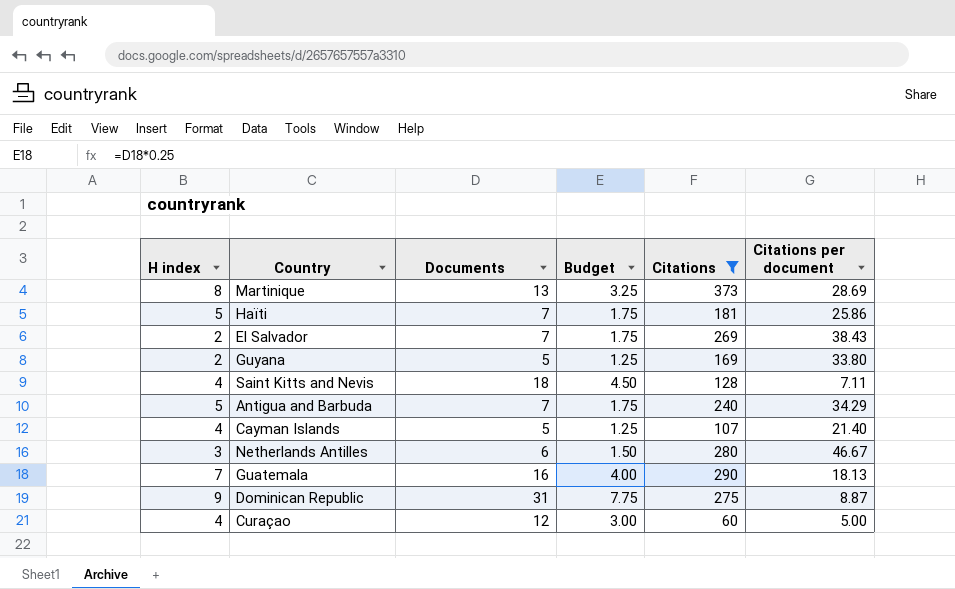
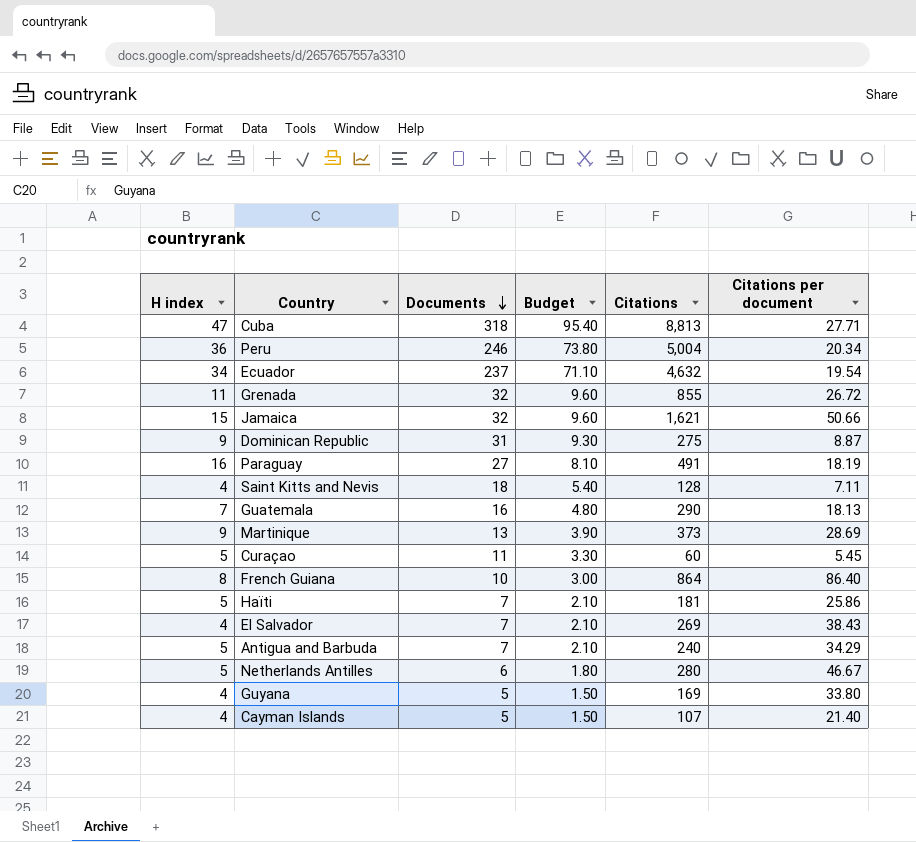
filter: Citations <= 373 -> none
row order: none -> Documents descending
column Budget | formula: [Documents] * 0.25 -> [Documents] * 0.3
Martinique | H index: 8 -> 9
Curaçao | H index: 4 -> 5
Curaçao | Documents: 12 -> 11
Curaçao | Citations per document: 5.00 -> 5.45
El Salvador | H index: 2 -> 4
Netherlands Antilles | H index: 3 -> 5
Guyana | H index: 2 -> 4

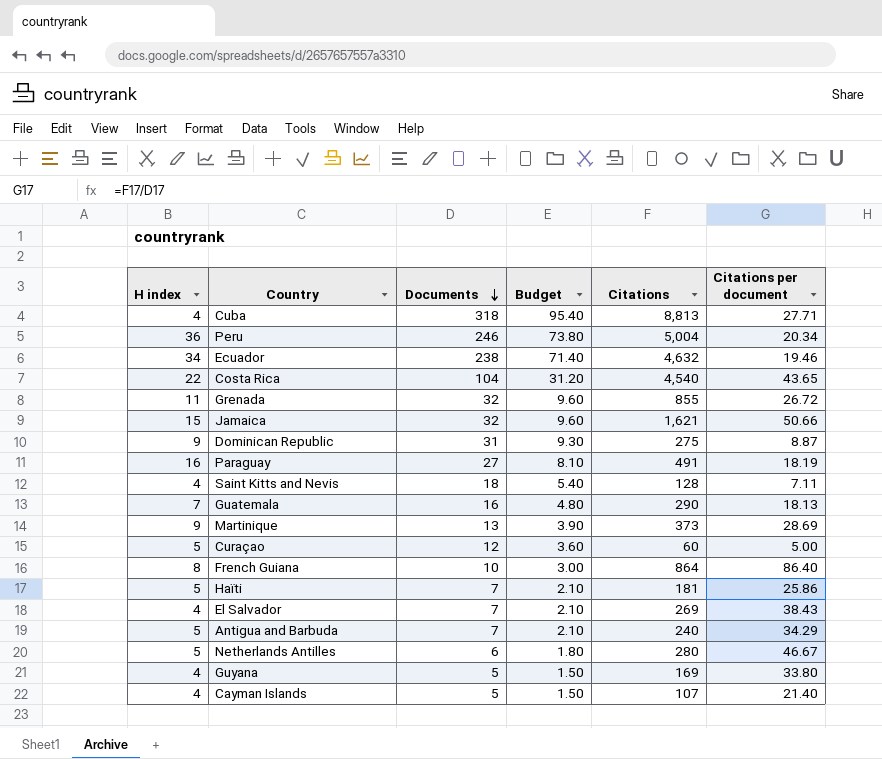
Cuba | H index: 47 -> 4
Ecuador | Documents: 237 -> 238
Ecuador | Budget: 71.10 -> 71.40
Ecuador | Citations per document: 19.54 -> 19.46
row Costa Rica: none -> 22 | 104 | 31.20 | 4,540 | 43.65
Curaçao | Documents: 11 -> 12
Curaçao | Budget: 3.30 -> 3.60
Curaçao | Citations per document: 5.45 -> 5.00

